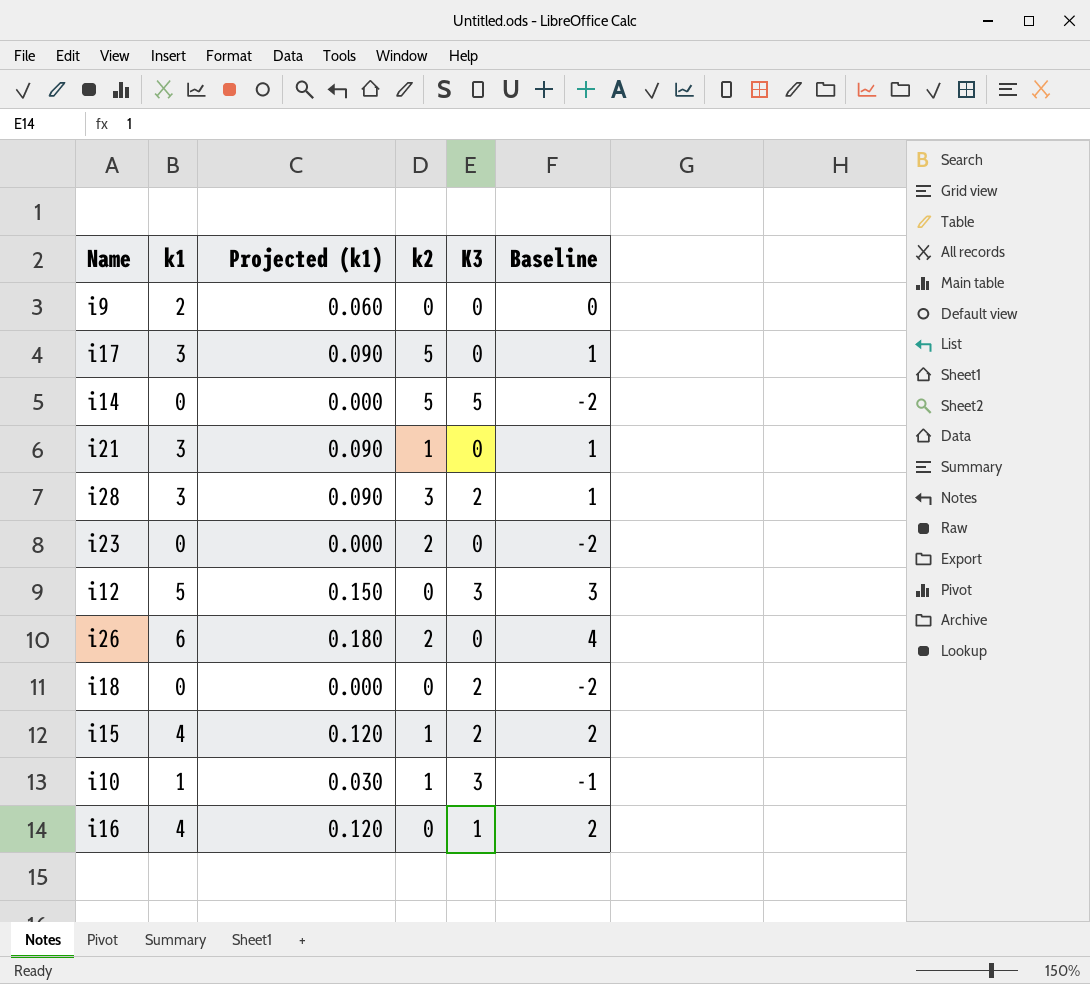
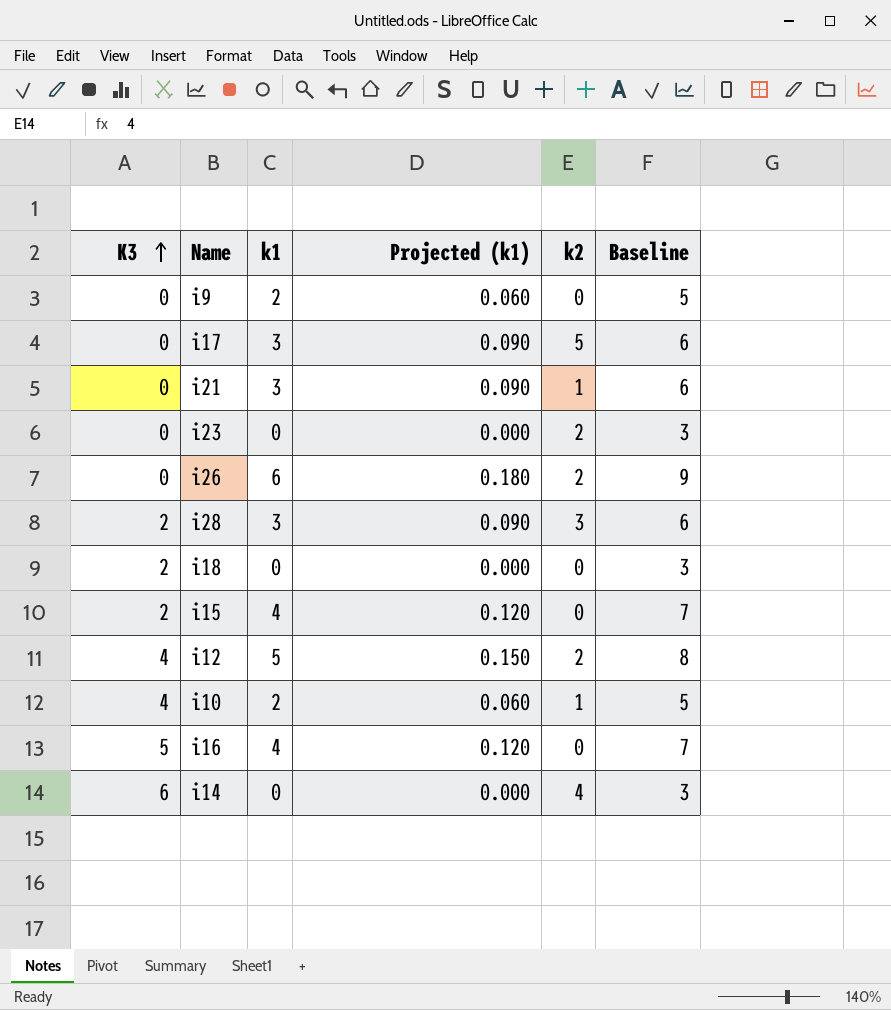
row order: none -> K3 ascending
column K3 | position: 5 -> 1
column Baseline | formula: [k1] - 2 -> [k1] + 3
i15 | k2: 1 -> 0
i12 | K3: 3 -> 4
i12 | k2: 0 -> 2
i10 | K3: 3 -> 4
i10 | k1: 1 -> 2
i10 | Projected (k1): 0.030 -> 0.060
i16 | K3: 1 -> 5
i14 | K3: 5 -> 6
i14 | k2: 5 -> 4

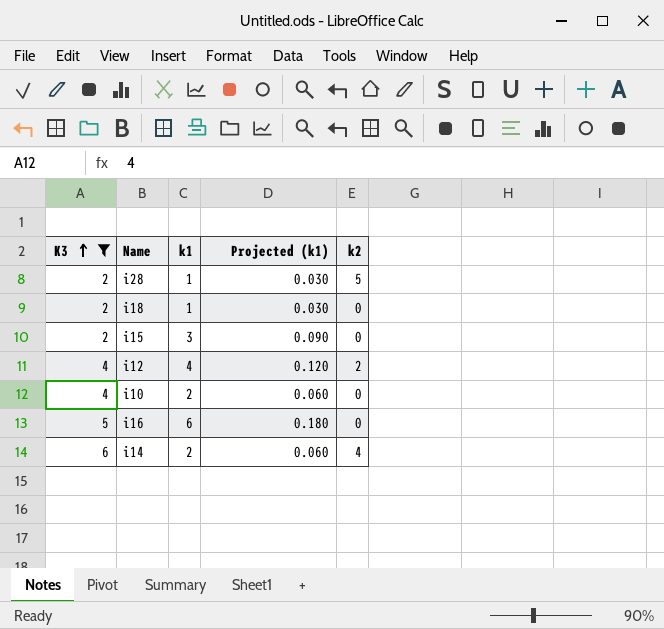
filter: none -> K3 != 0
column Baseline | formula: [k1] + 3 -> none
i28 | k1: 3 -> 1
i28 | Projected (k1): 0.090 -> 0.030
i28 | k2: 3 -> 5
i18 | k1: 0 -> 1
i18 | Projected (k1): 0.000 -> 0.030
i15 | k1: 4 -> 3
i15 | Projected (k1): 0.120 -> 0.090
i12 | k1: 5 -> 4
i12 | Projected (k1): 0.150 -> 0.120
i10 | k2: 1 -> 0
i16 | k1: 4 -> 6
i16 | Projected (k1): 0.120 -> 0.180
i14 | k1: 0 -> 2
i14 | Projected (k1): 0.000 -> 0.060

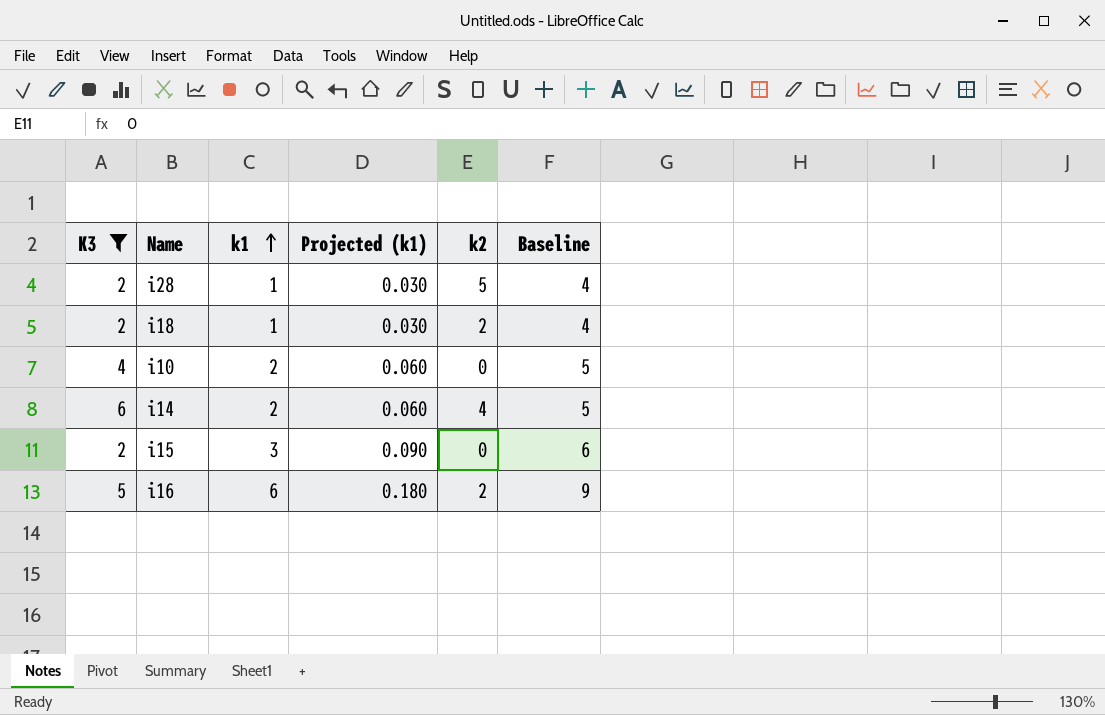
row order: K3 ascending -> k1 ascending
column Baseline | formula: none -> [k1] + 3
row i12: 4 | 4 | 0.120 | 2 -> none
i18 | k2: 0 -> 2
i16 | k2: 0 -> 2

